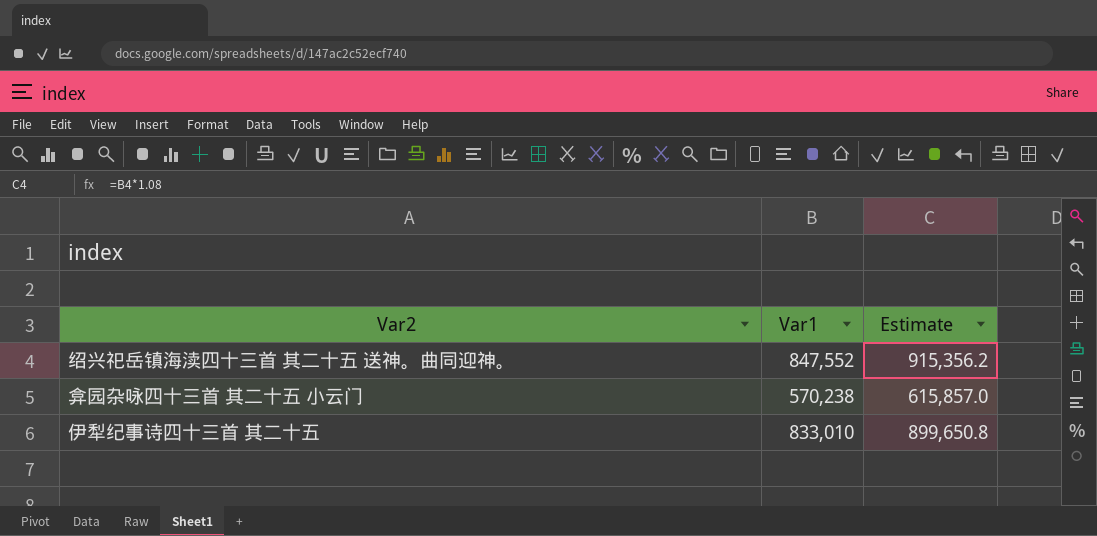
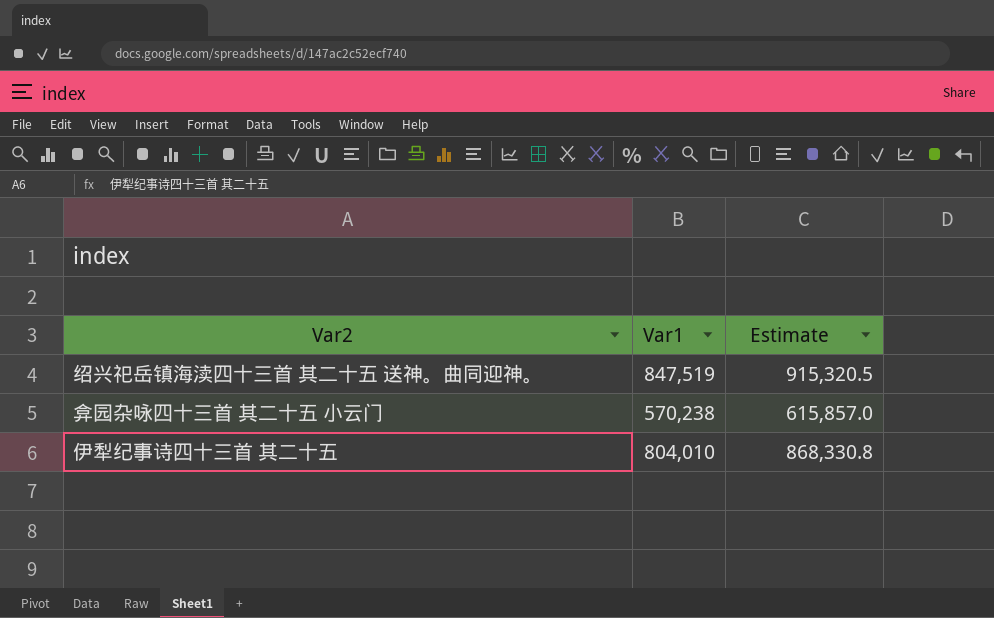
绍兴祀岳镇海渎四十三首 其二十五 送神。曲同迎神。 | Var1: 847,552 -> 847,519
绍兴祀岳镇海渎四十三首 其二十五 送神。曲同迎神。 | Estimate: 915,356.2 -> 915,320.5
伊犁纪事诗四十三首 其二十五 | Var1: 833,010 -> 804,010
伊犁纪事诗四十三首 其二十五 | Estimate: 899,650.8 -> 868,330.8

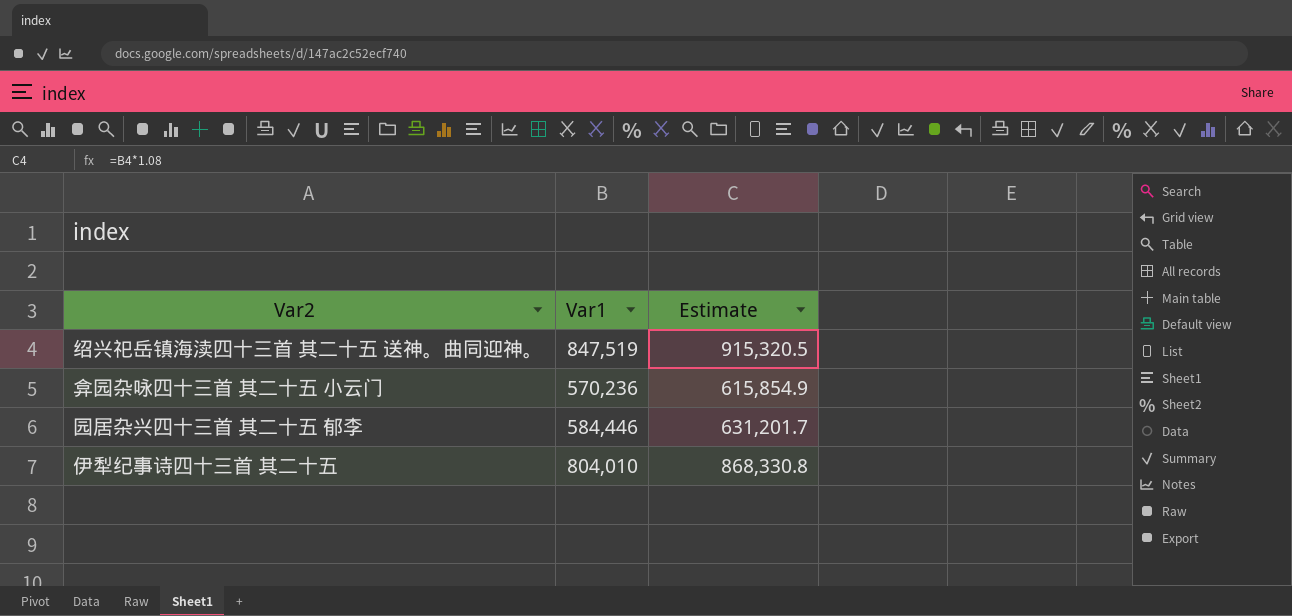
弇园杂咏四十三首 其二十五 小云门 | Var1: 570,238 -> 570,236
弇园杂咏四十三首 其二十五 小云门 | Estimate: 615,857.0 -> 615,854.9
row 园居杂兴四十三首 其二十五 郁李: none -> 584,446 | 631,201.7

